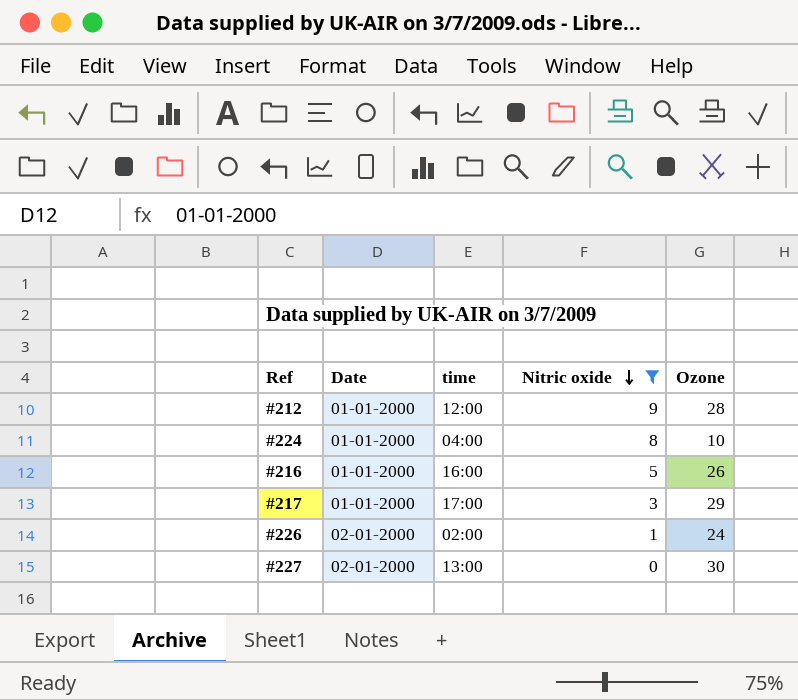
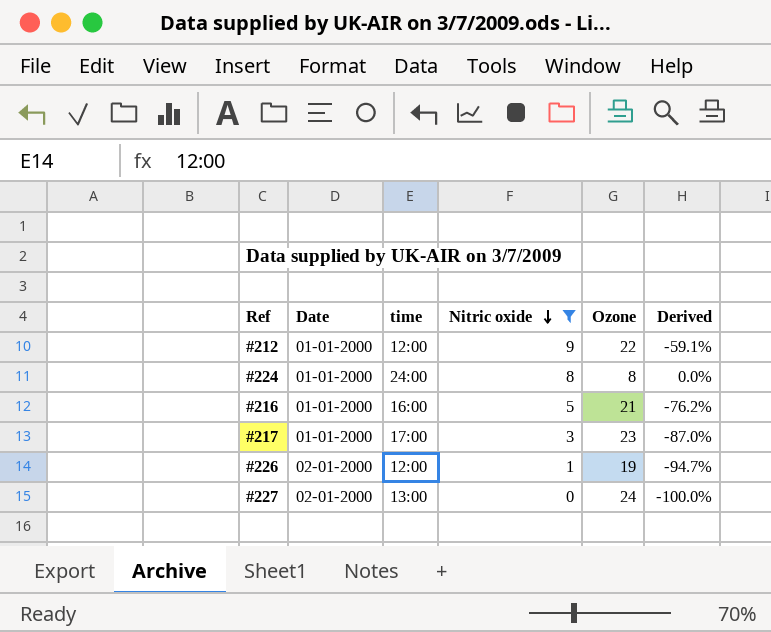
column Derived | formula: none -> ([Nitric oxide] - [Ozone]) / [Ozone]
#212 | Ozone: 28 -> 22
#224 | time: 04:00 -> 24:00
#224 | Ozone: 10 -> 8
#216 | Ozone: 26 -> 21
#217 | Ozone: 29 -> 23
#226 | time: 02:00 -> 12:00
#226 | Ozone: 24 -> 19
#227 | Ozone: 30 -> 24

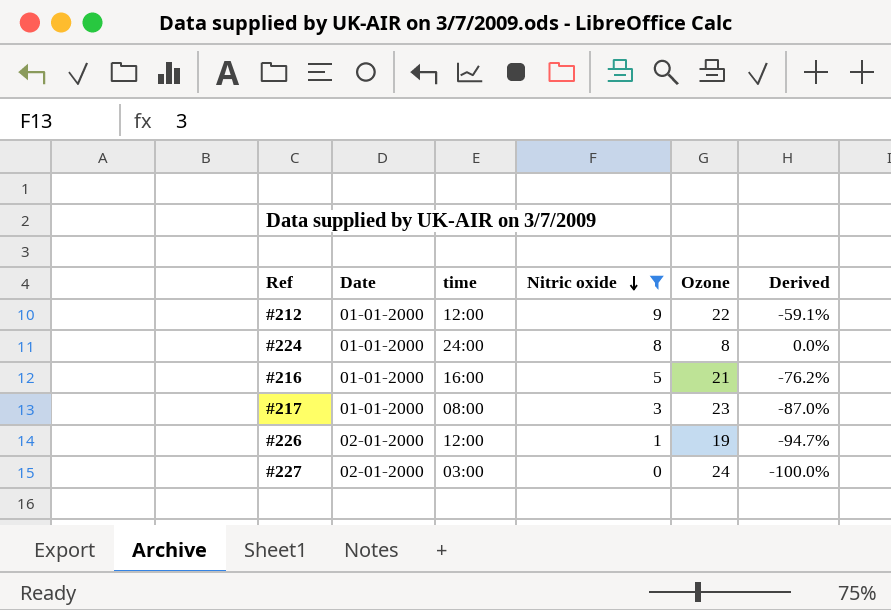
#217 | time: 17:00 -> 08:00
#227 | time: 13:00 -> 03:00

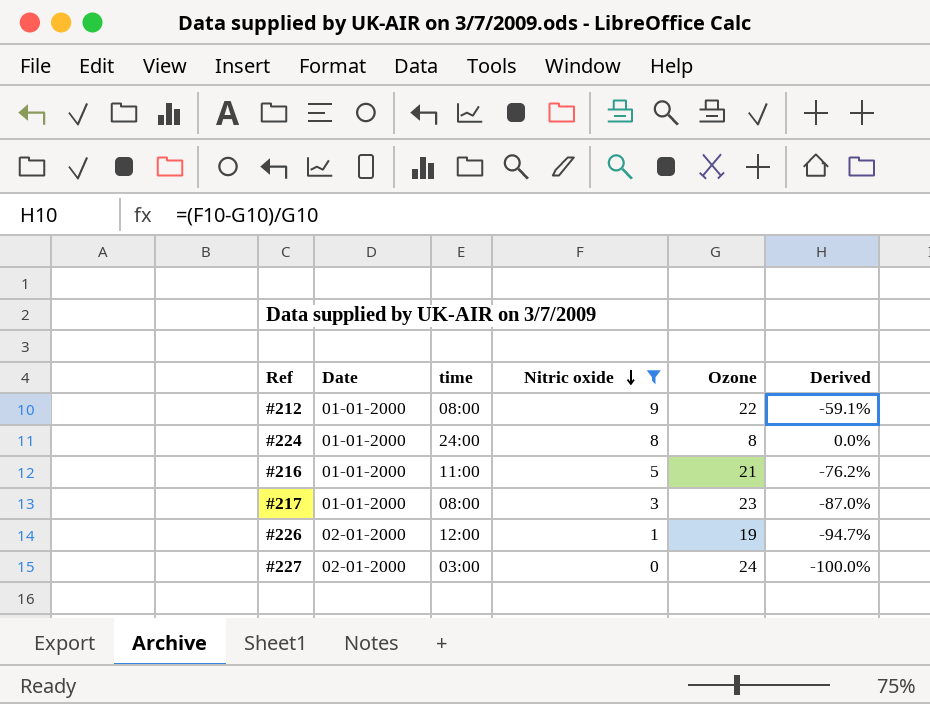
#212 | time: 12:00 -> 08:00
#216 | time: 16:00 -> 11:00

